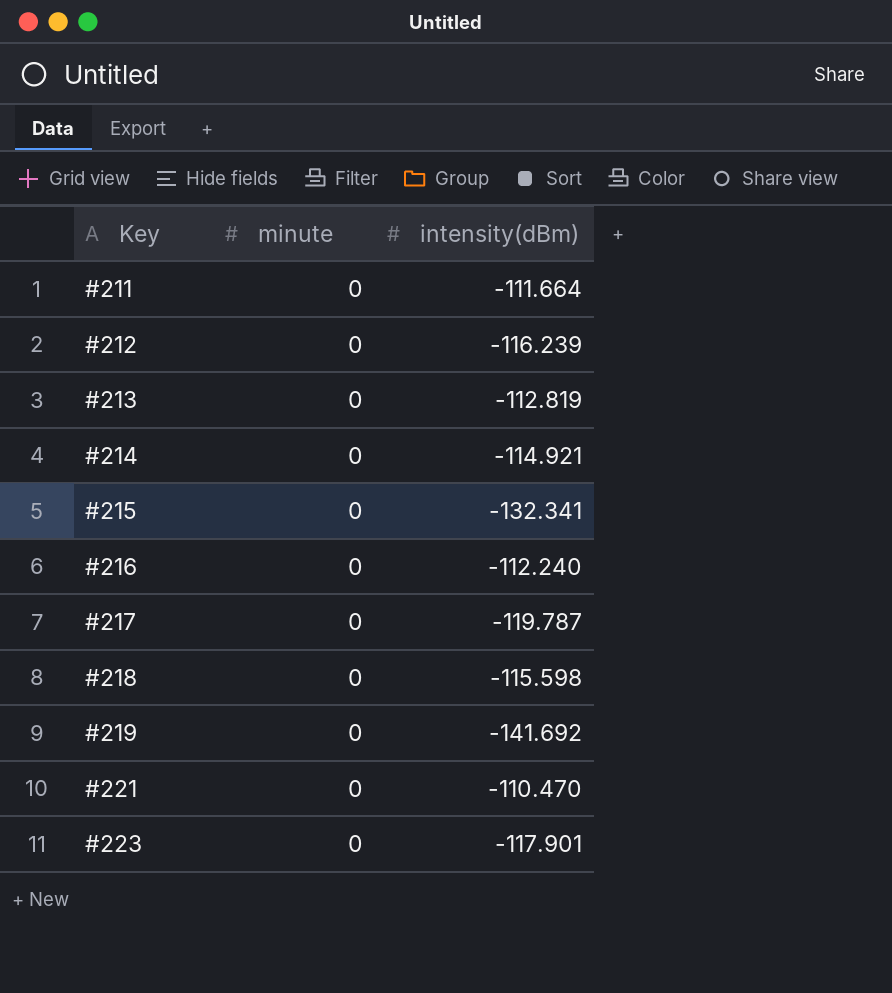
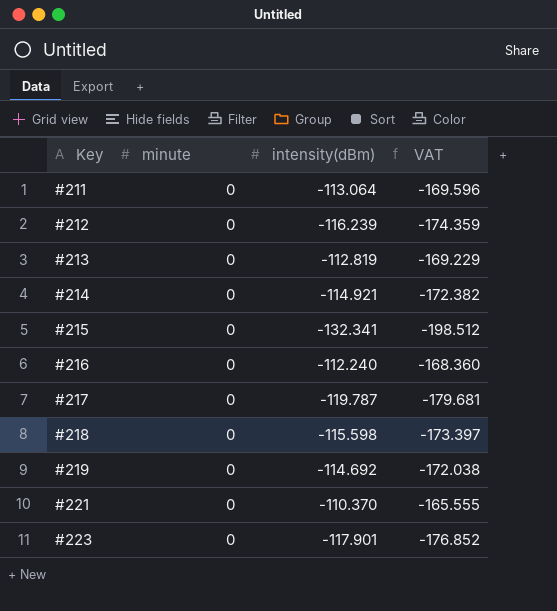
column VAT | formula: none -> [intensity(dBm)] * 1.5
#211 | intensity(dBm): -111.664 -> -113.064
#219 | intensity(dBm): -141.692 -> -114.692
#221 | intensity(dBm): -110.470 -> -110.370

